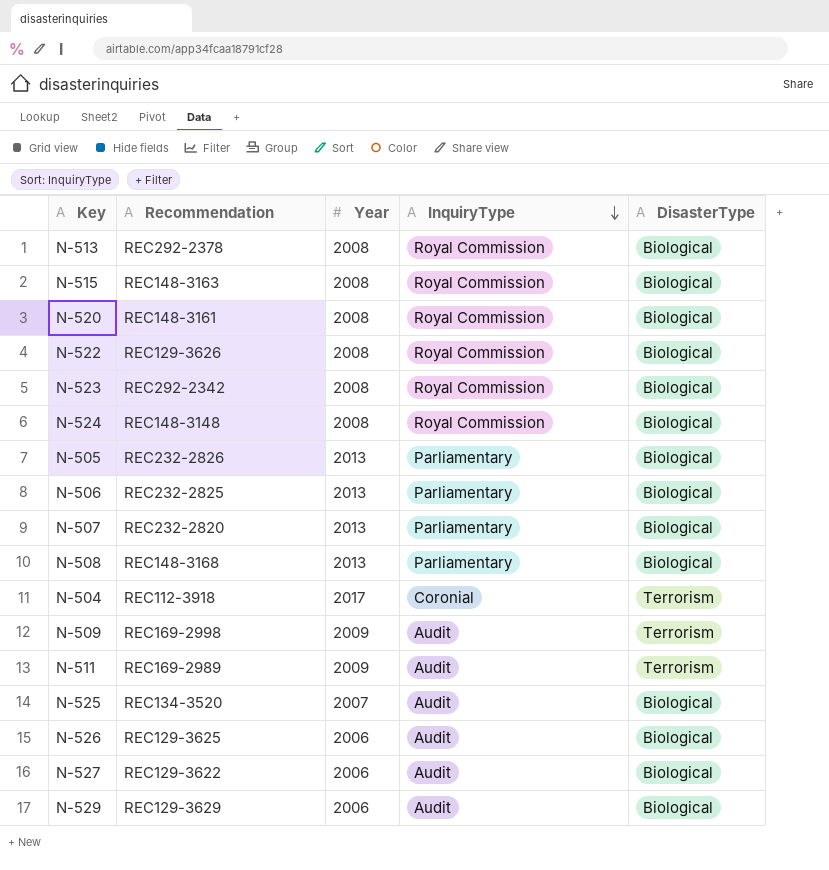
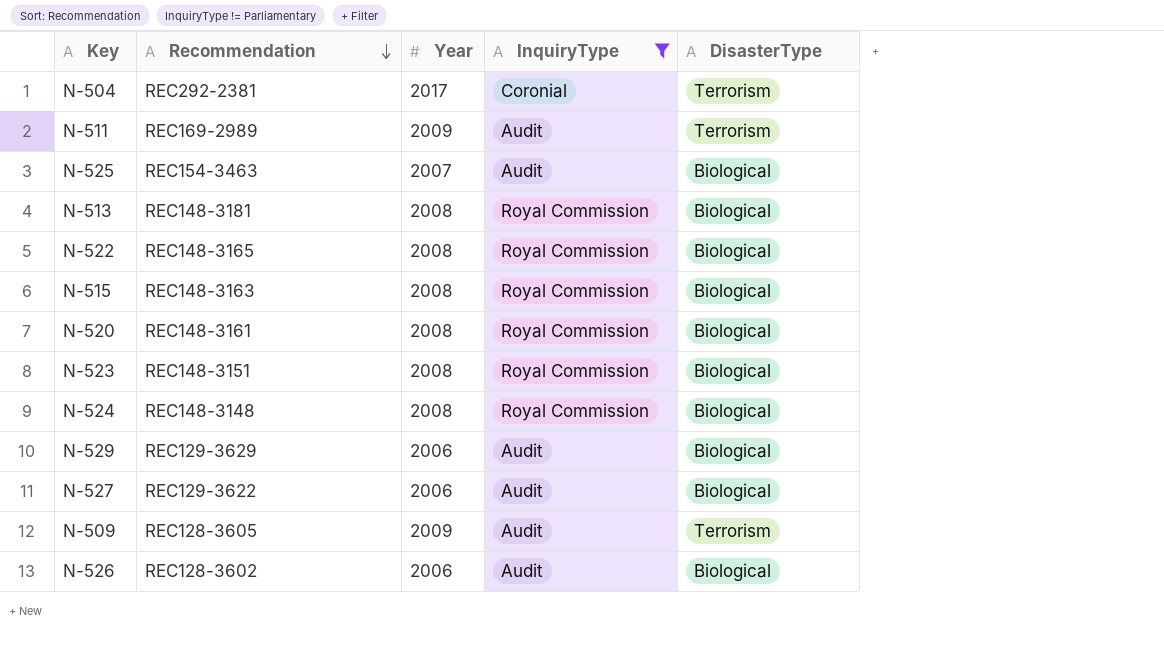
filter: none -> InquiryType != Parliamentary
row order: InquiryType descending -> Recommendation descending
N-504 | Recommendation: REC112-3918 -> REC292-2381
N-525 | Recommendation: REC134-3520 -> REC154-3463
N-513 | Recommendation: REC292-2378 -> REC148-3181
N-522 | Recommendation: REC129-3626 -> REC148-3165
N-523 | Recommendation: REC292-2342 -> REC148-3151
N-509 | Recommendation: REC169-2998 -> REC128-3605
N-526 | Recommendation: REC129-3625 -> REC128-3602

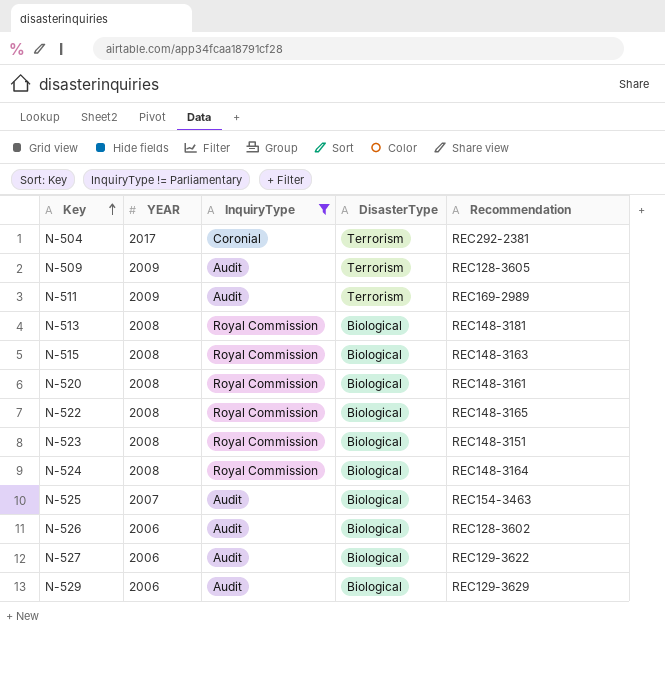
row order: Recommendation descending -> Key ascending
column name: Year -> YEAR
column Recommendation | position: 2 -> 5
N-524 | Recommendation: REC148-3148 -> REC148-3164

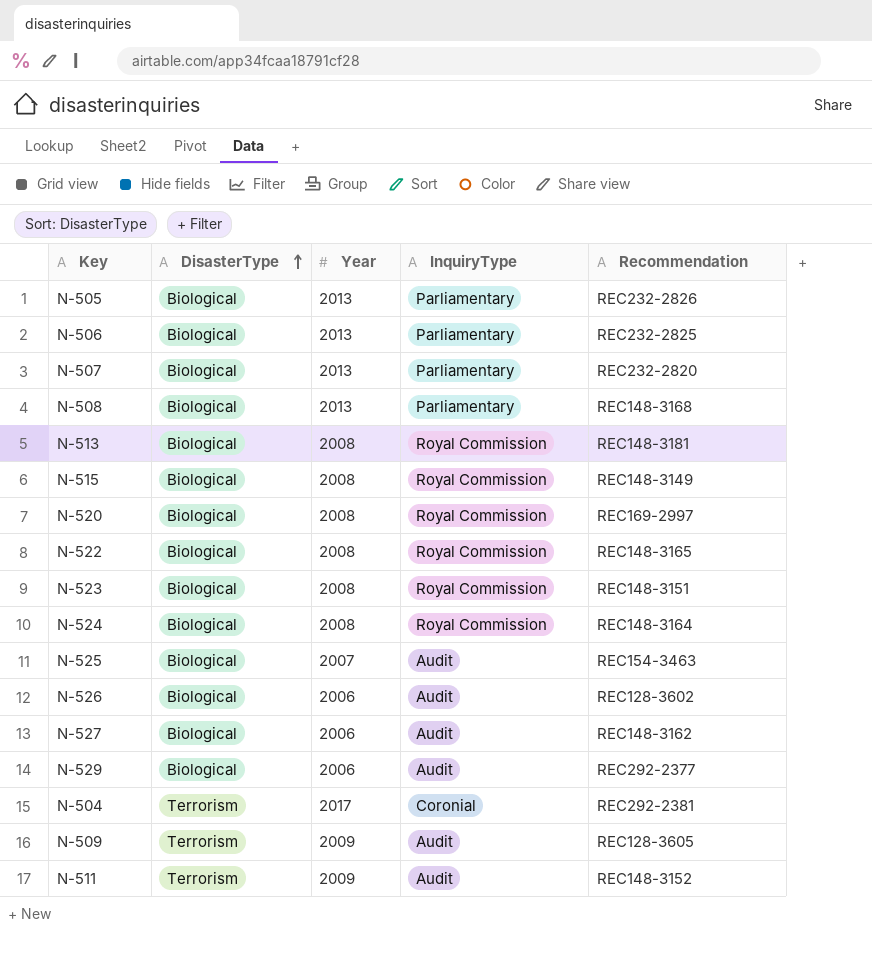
filter: InquiryType != Parliamentary -> none
row order: Key ascending -> DisasterType ascending
column DisasterType | position: 4 -> 2
column name: YEAR -> Year
N-515 | Recommendation: REC148-3163 -> REC148-3149
N-520 | Recommendation: REC148-3161 -> REC169-2997
N-527 | Recommendation: REC129-3622 -> REC148-3162
N-529 | Recommendation: REC129-3629 -> REC292-2377
N-511 | Recommendation: REC169-2989 -> REC148-3152

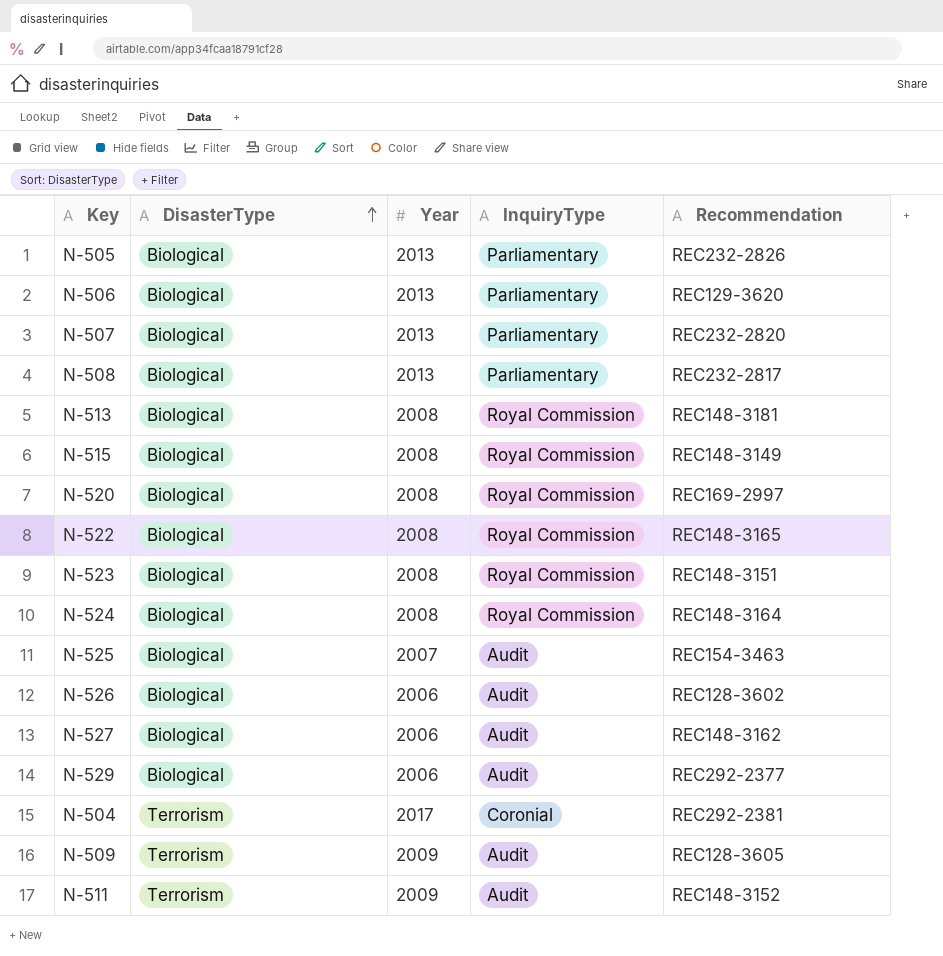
N-506 | Recommendation: REC232-2825 -> REC129-3620
N-508 | Recommendation: REC148-3168 -> REC232-2817

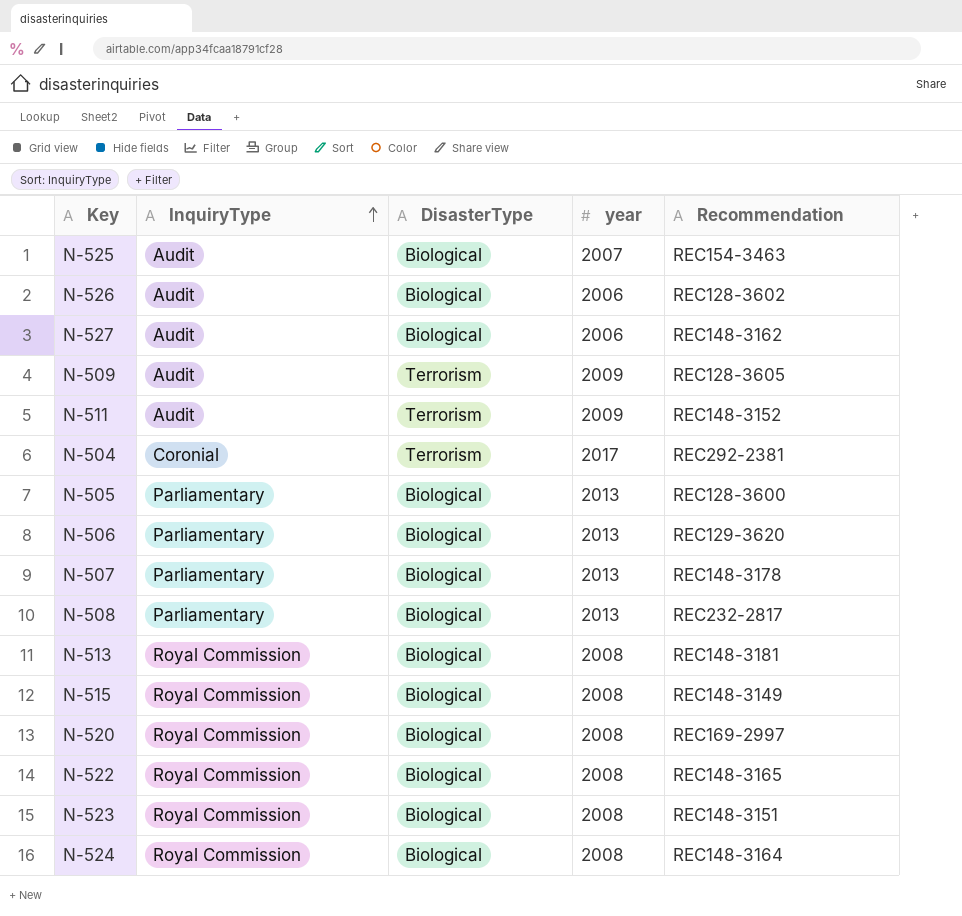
row order: DisasterType ascending -> InquiryType ascending
column InquiryType | position: 4 -> 2
column name: Year -> year
row N-529: Biological | 2006 | Audit | REC292-2377 -> none
N-505 | Recommendation: REC232-2826 -> REC128-3600
N-507 | Recommendation: REC232-2820 -> REC148-3178

